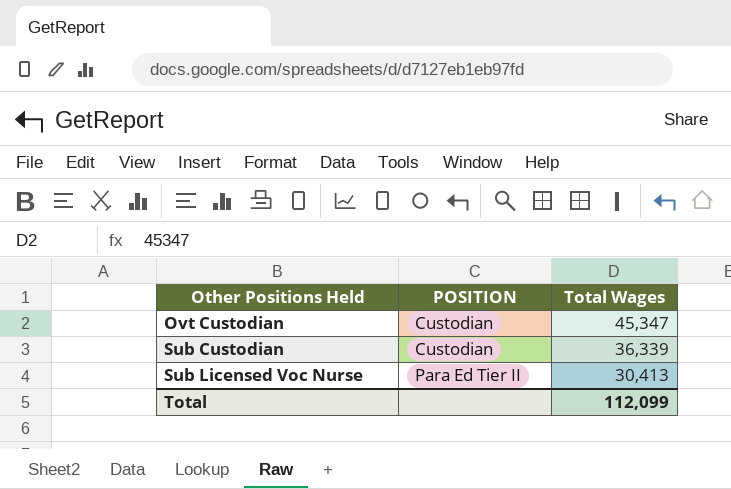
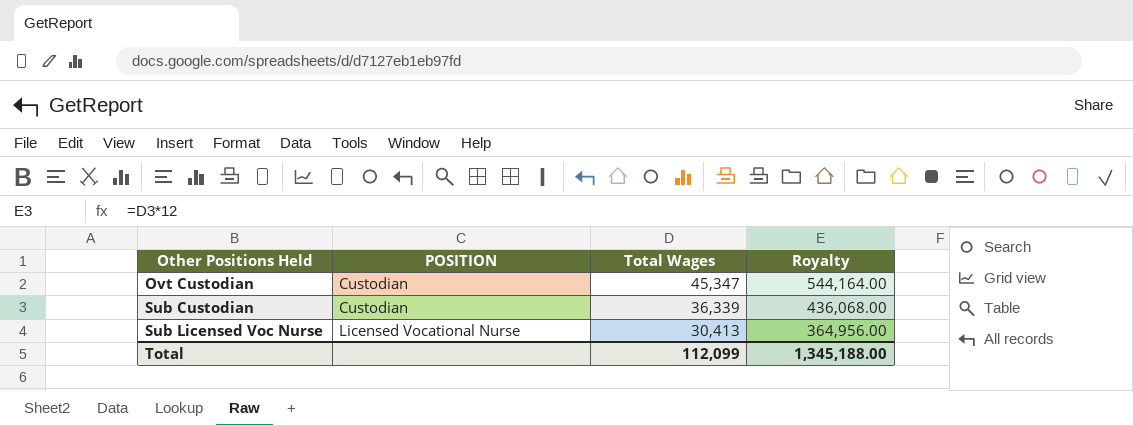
column Royalty | formula: none -> [Total Wages] * 12
Sub Licensed Voc Nurse | POSITION: Para Ed Tier II -> Licensed Vocational Nurse

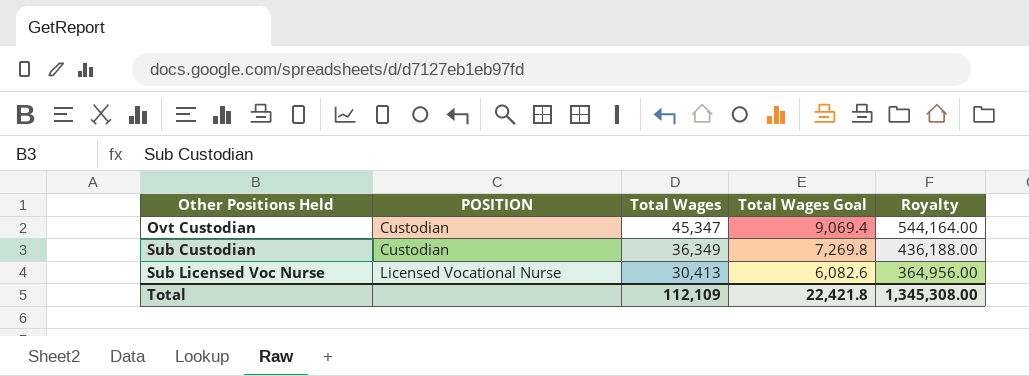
column Total Wages Goal | formula: none -> [Total Wages] * 0.2
Sub Custodian | Total Wages: 36,339 -> 36,349
Sub Custodian | Royalty: 436,068.00 -> 436,188.00
Total | Total Wages: 112,099 -> 112,109
Total | Royalty: 1,345,188.00 -> 1,345,308.00

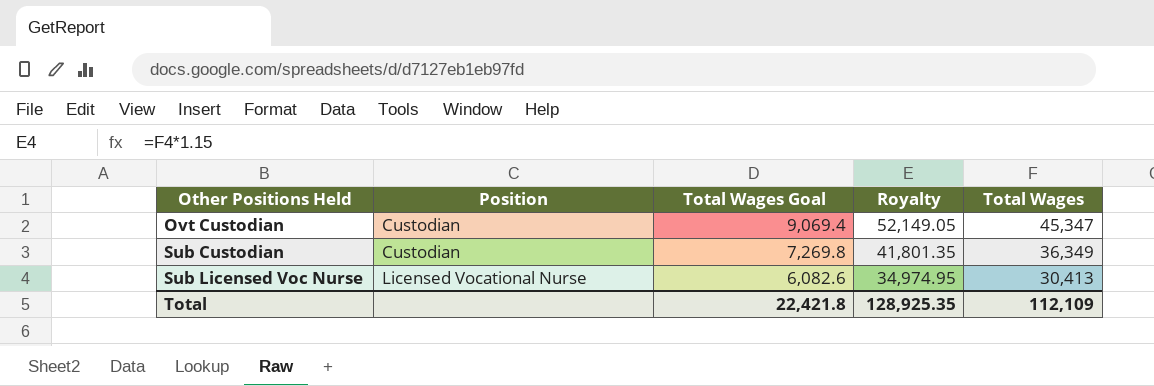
column name: POSITION -> Position
column Royalty | formula: [Total Wages] * 12 -> [Total Wages] * 1.15
column Total Wages | position: 3 -> 5
Total | Royalty: 1,345,308.00 -> 128,925.35

